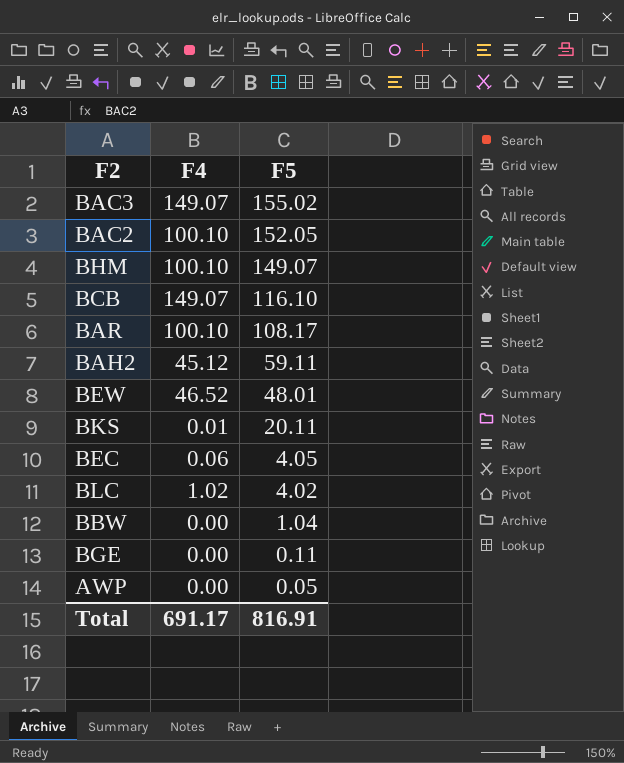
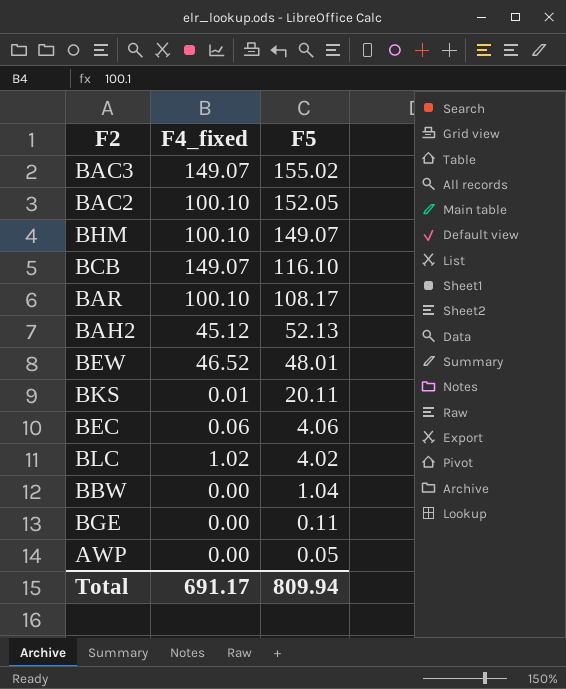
column name: F4 -> F4_fixed
BAH2 | F5: 59.11 -> 52.13
BEC | F5: 4.05 -> 4.06
Total | F5: 816.91 -> 809.94

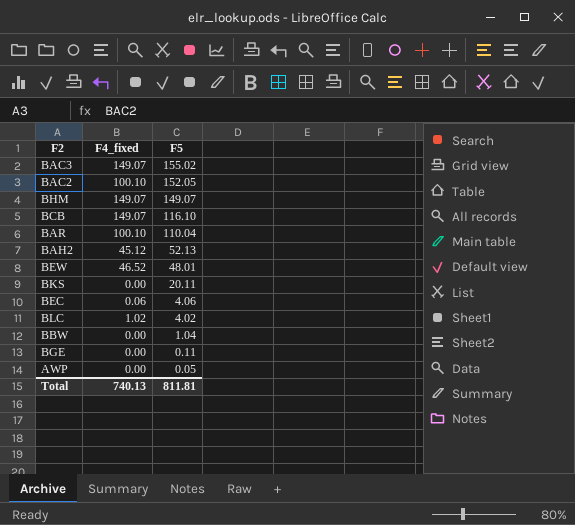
BHM | F4_fixed: 100.10 -> 149.07
BAR | F5: 108.17 -> 110.04
BKS | F4_fixed: 0.01 -> 0.00
Total | F4_fixed: 691.17 -> 740.13
Total | F5: 809.94 -> 811.81

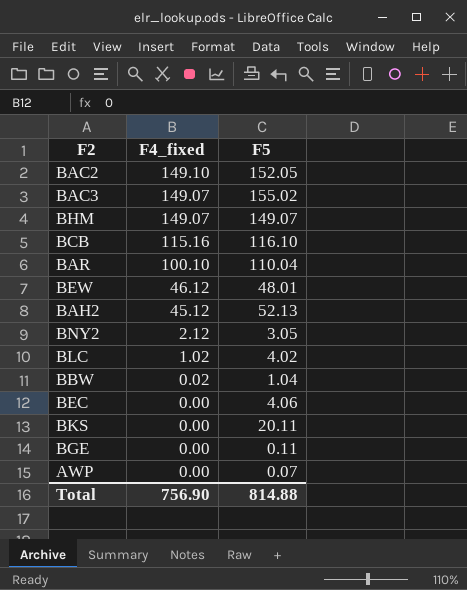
row order: F5 descending -> F4_fixed descending
BAC2 | F4_fixed: 100.10 -> 149.10
BCB | F4_fixed: 149.07 -> 115.16
BEW | F4_fixed: 46.52 -> 46.12
row BNY2: none -> 2.12 | 3.05
BBW | F4_fixed: 0.00 -> 0.02
BEC | F4_fixed: 0.06 -> 0.00
AWP | F5: 0.05 -> 0.07
Total | F4_fixed: 740.13 -> 756.90
Total | F5: 811.81 -> 814.88

